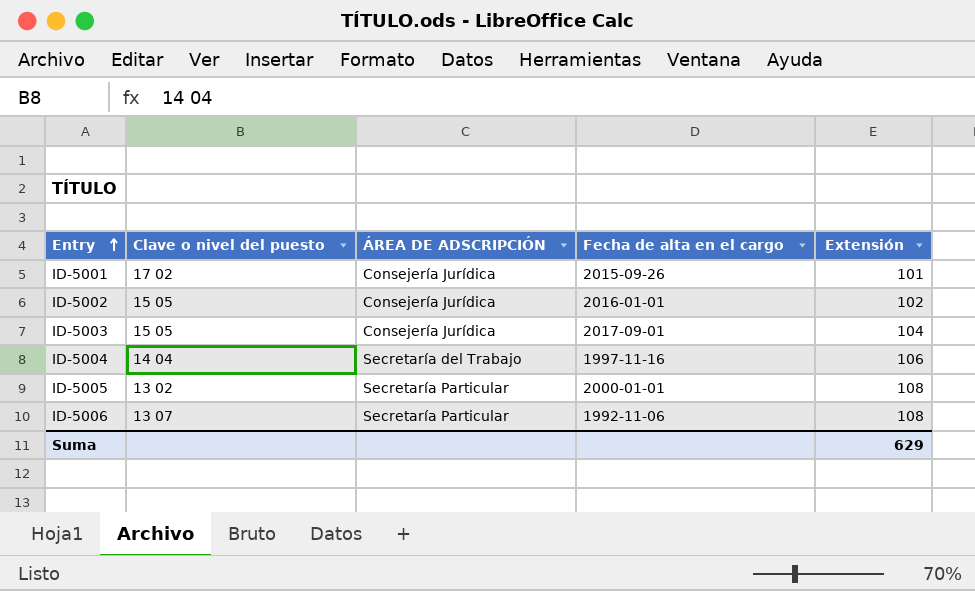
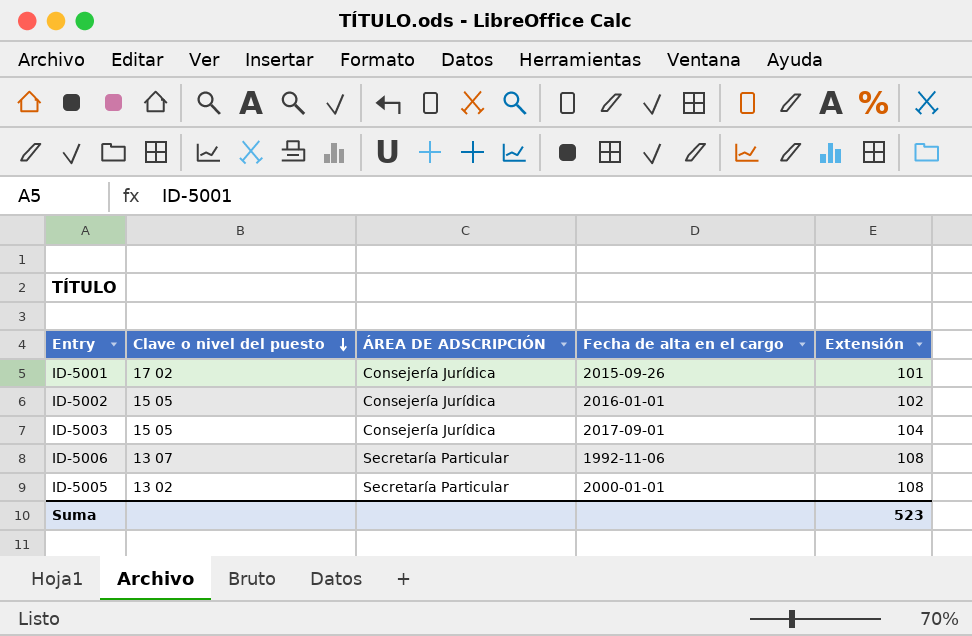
row order: Entry ascending -> Clave o nivel del puesto descending
row ID-5004: 14 04 | Secretaría del Trabajo | 1997-11-16 | 106 -> none
Suma | Extensión: 629 -> 523

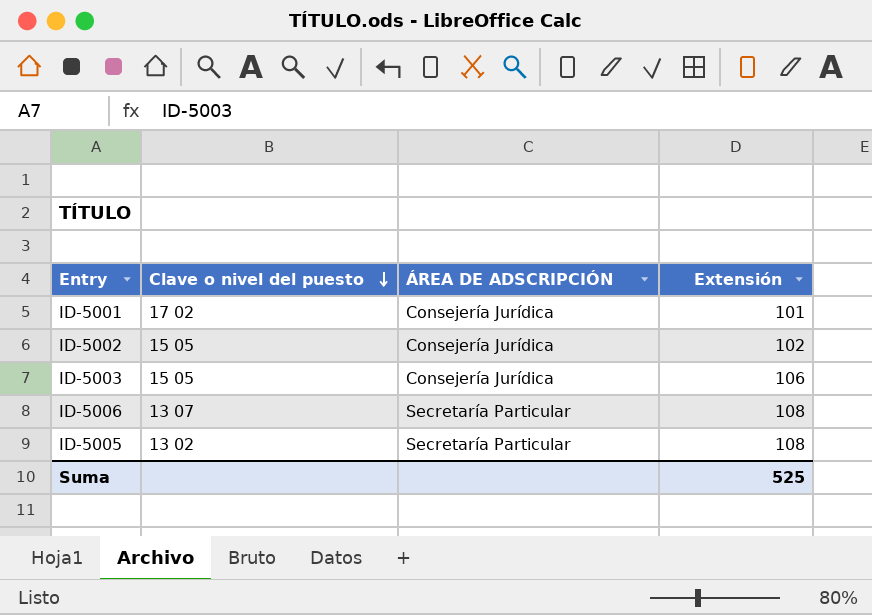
column Fecha de alta en el cargo | position: 4 -> none
ID-5003 | Extensión: 104 -> 106
Suma | Extensión: 523 -> 525

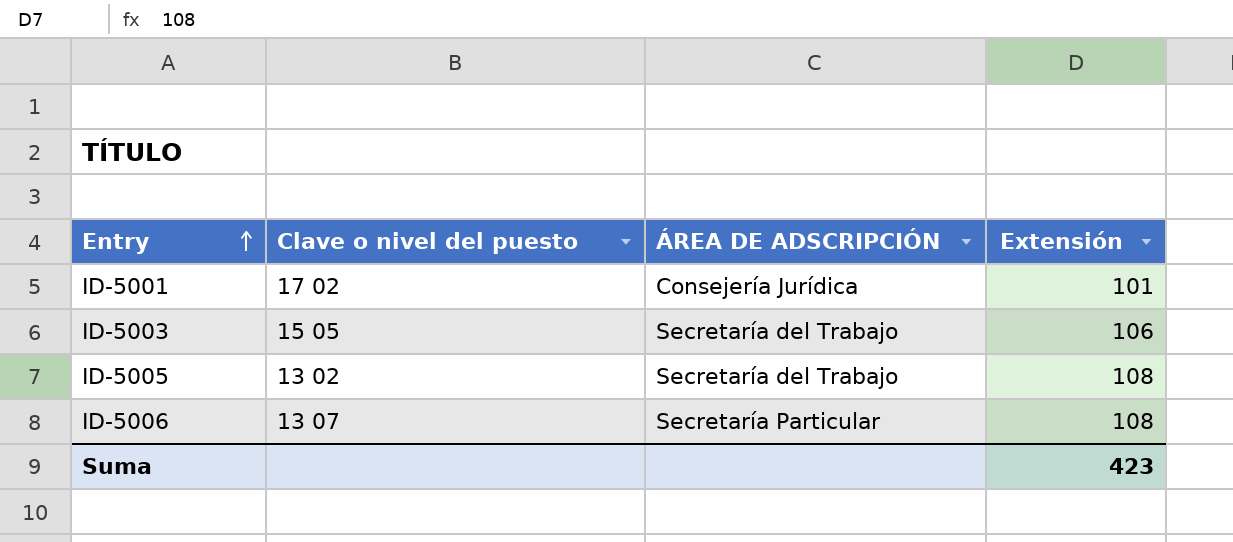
row order: Clave o nivel del puesto descending -> Entry ascending
row ID-5002: 15 05 | Consejería Jurídica | 102 -> none
ID-5003 | ÁREA DE ADSCRIPCIÓN: Consejería Jurídica -> Secretaría del Trabajo
ID-5005 | ÁREA DE ADSCRIPCIÓN: Secretaría Particular -> Secretaría del Trabajo
Suma | Extensión: 525 -> 423

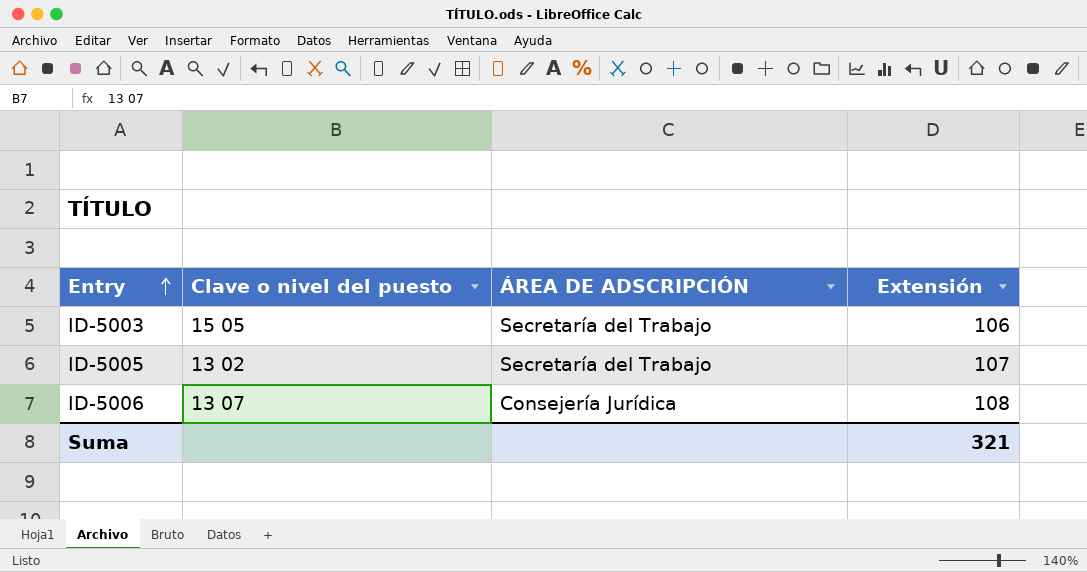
row ID-5001: 17 02 | Consejería Jurídica | 101 -> none
ID-5005 | Extensión: 108 -> 107
ID-5006 | ÁREA DE ADSCRIPCIÓN: Secretaría Particular -> Consejería Jurídica
Suma | Extensión: 423 -> 321

